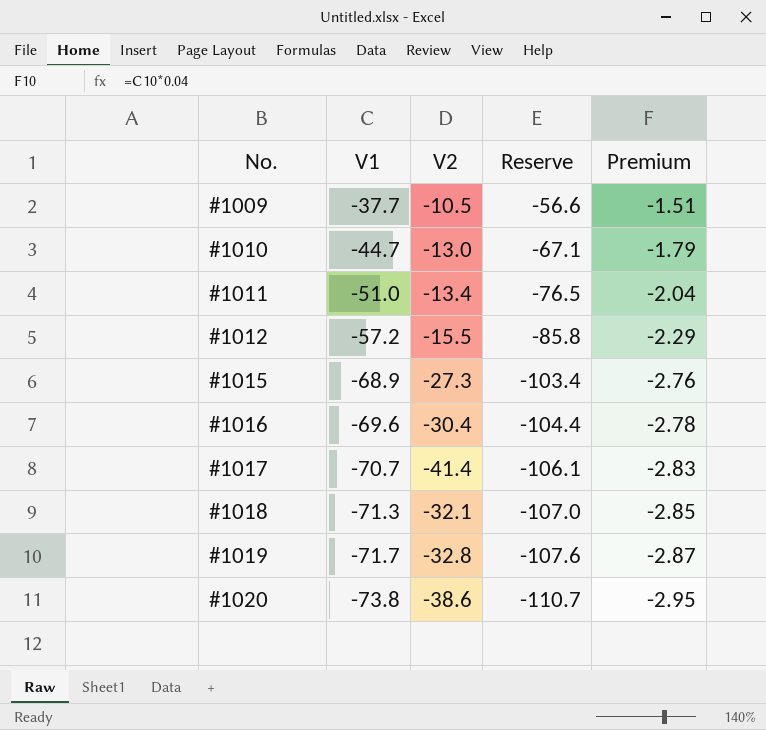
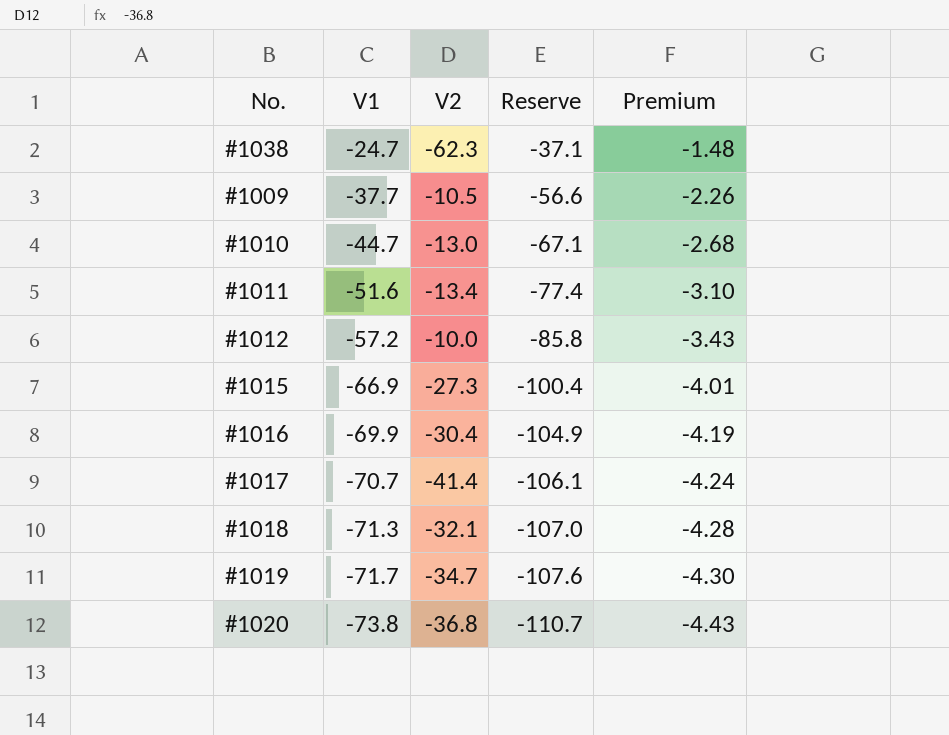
column Premium | formula: [V1] * 0.04 -> [V1] * 0.06
row #1038: none -> -24.7 | -62.3 | -37.1 | -1.48
#1011 | V1: -51.0 -> -51.6
#1011 | Reserve: -76.5 -> -77.4
#1012 | V2: -15.5 -> -10.0
#1015 | V1: -68.9 -> -66.9
#1015 | Reserve: -103.4 -> -100.4
#1016 | V1: -69.6 -> -69.9
#1016 | Reserve: -104.4 -> -104.9
#1019 | V2: -32.8 -> -34.7
#1020 | V2: -38.6 -> -36.8

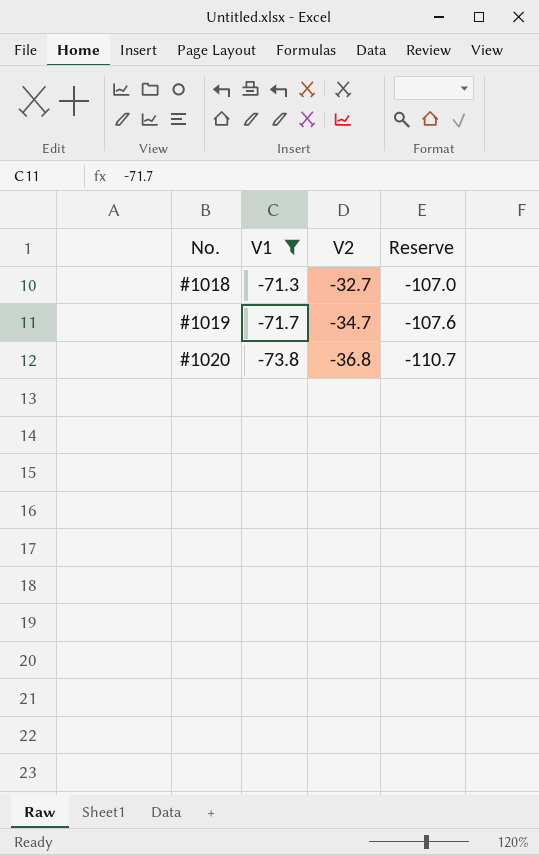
filter: none -> V1 <= -71.3
column Premium | formula: [V1] * 0.06 -> none
#1018 | V2: -32.1 -> -32.7

